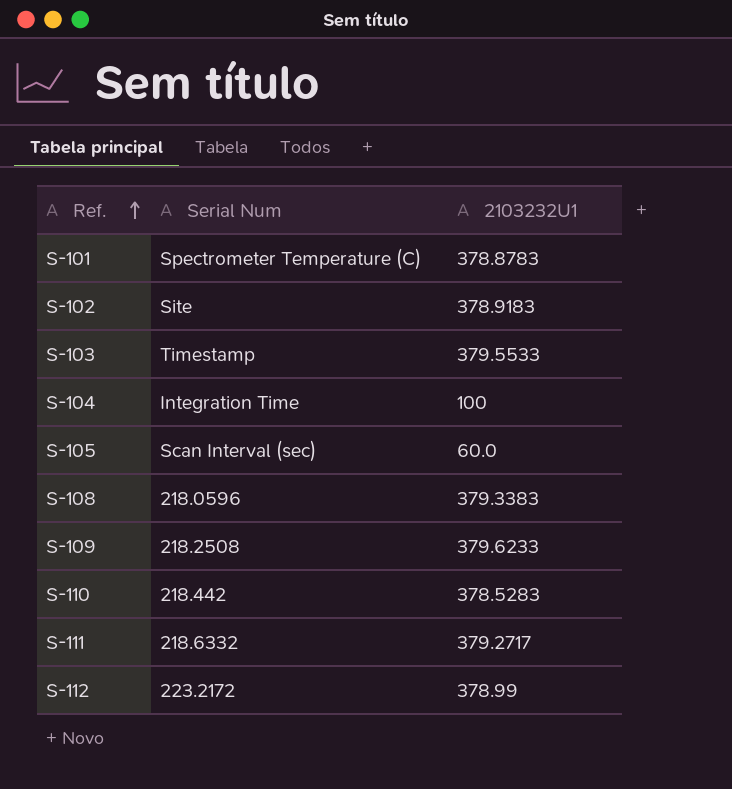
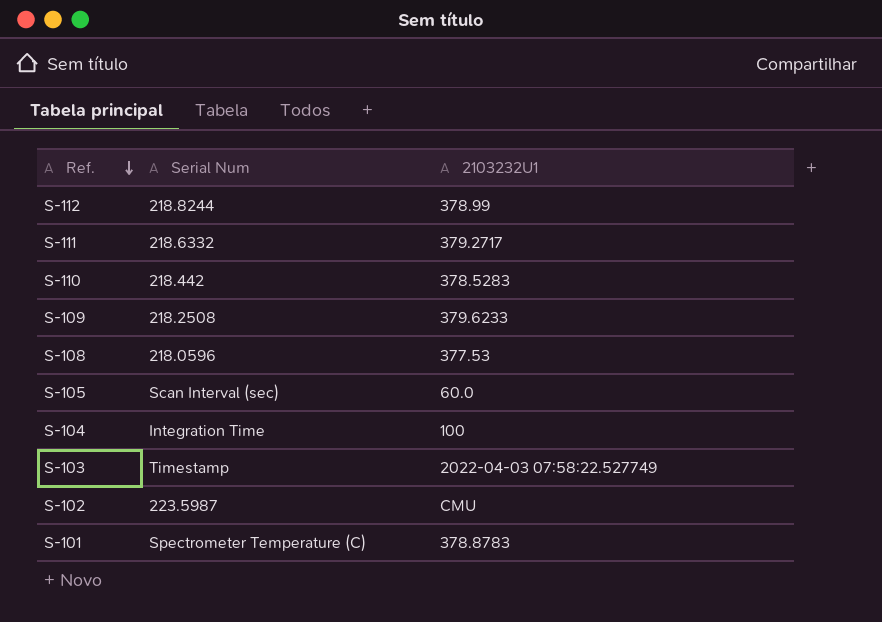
row order: Ref. ascending -> Ref. descending
S-112 | Serial Num: 223.2172 -> 218.8244
S-108 | 2103232U1: 379.3383 -> 377.53
S-103 | 2103232U1: 379.5533 -> 2022-04-03 07:58:22.527749
S-102 | Serial Num: Site -> 223.5987
S-102 | 2103232U1: 378.9183 -> CMU

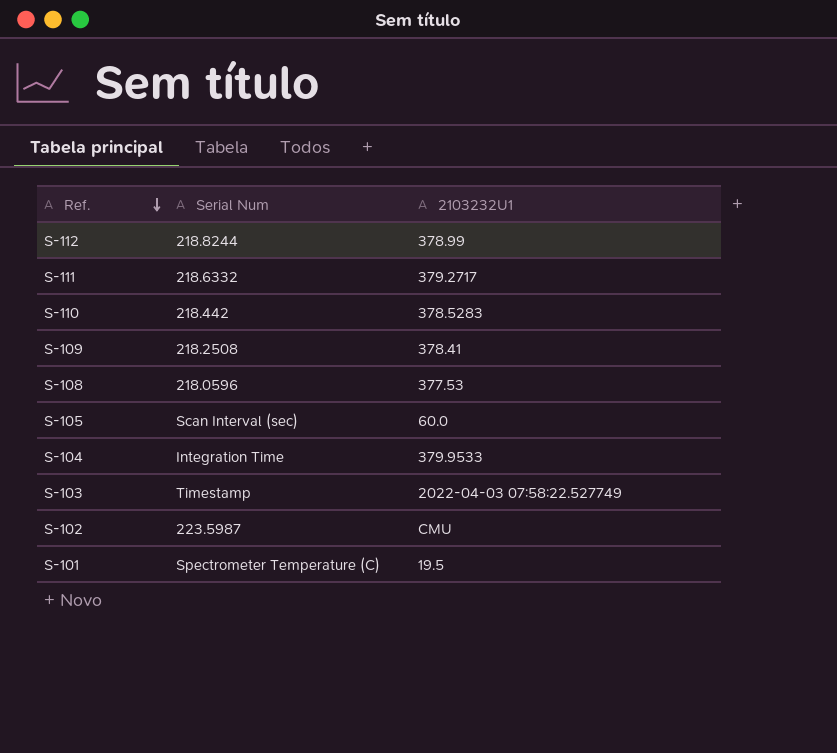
S-109 | 2103232U1: 379.6233 -> 378.41
S-104 | 2103232U1: 100 -> 379.9533
S-101 | 2103232U1: 378.8783 -> 19.5

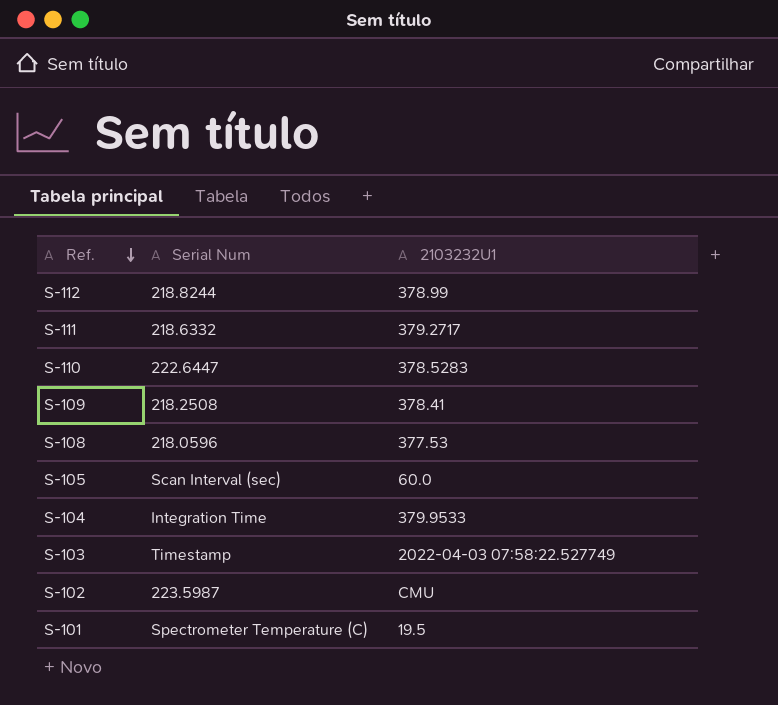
S-110 | Serial Num: 218.442 -> 222.6447

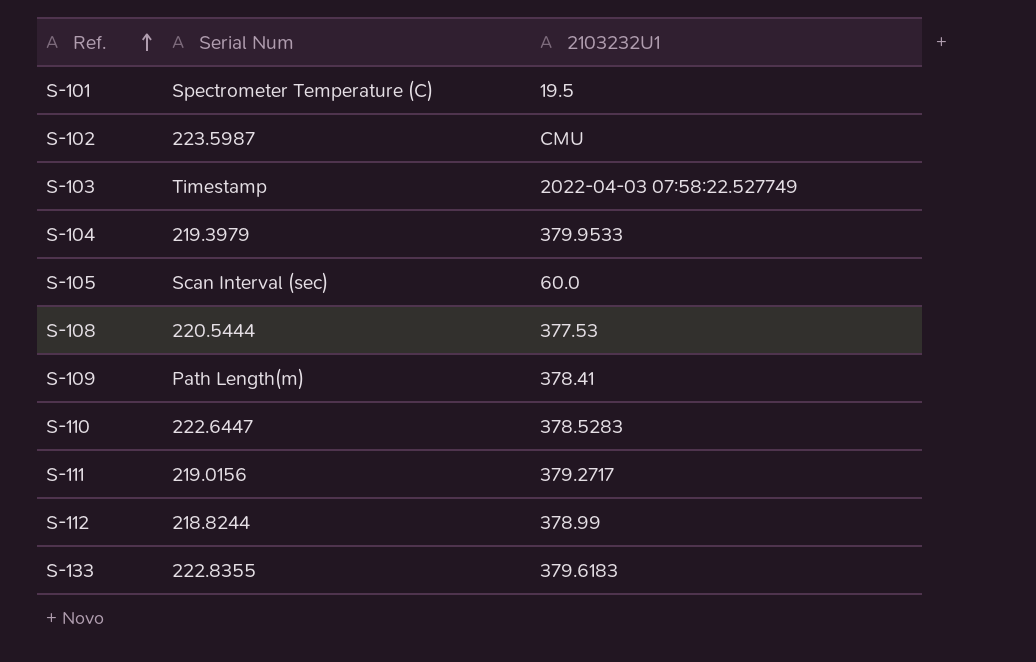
row order: Ref. descending -> Ref. ascending
S-104 | Serial Num: Integration Time -> 219.3979
S-108 | Serial Num: 218.0596 -> 220.5444
S-109 | Serial Num: 218.2508 -> Path Length(m)
S-111 | Serial Num: 218.6332 -> 219.0156
row S-133: none -> 222.8355 | 379.6183

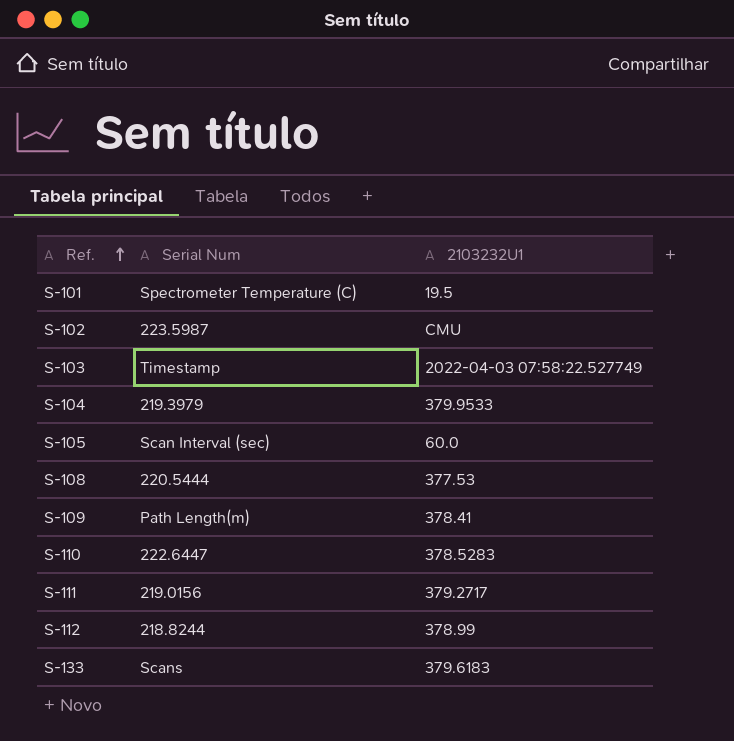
S-133 | Serial Num: 222.8355 -> Scans

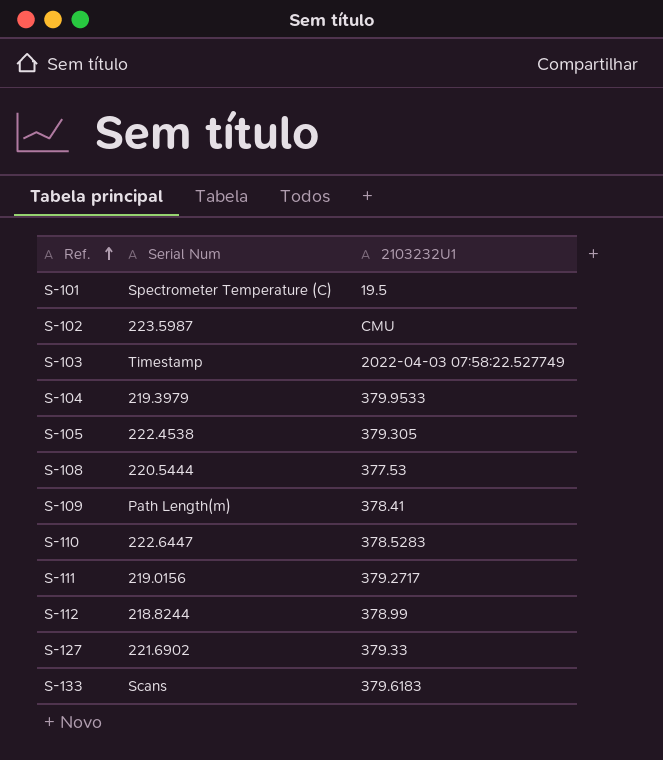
S-105 | Serial Num: Scan Interval (sec) -> 222.4538
S-105 | 2103232U1: 60.0 -> 379.305
row S-127: none -> 221.6902 | 379.33

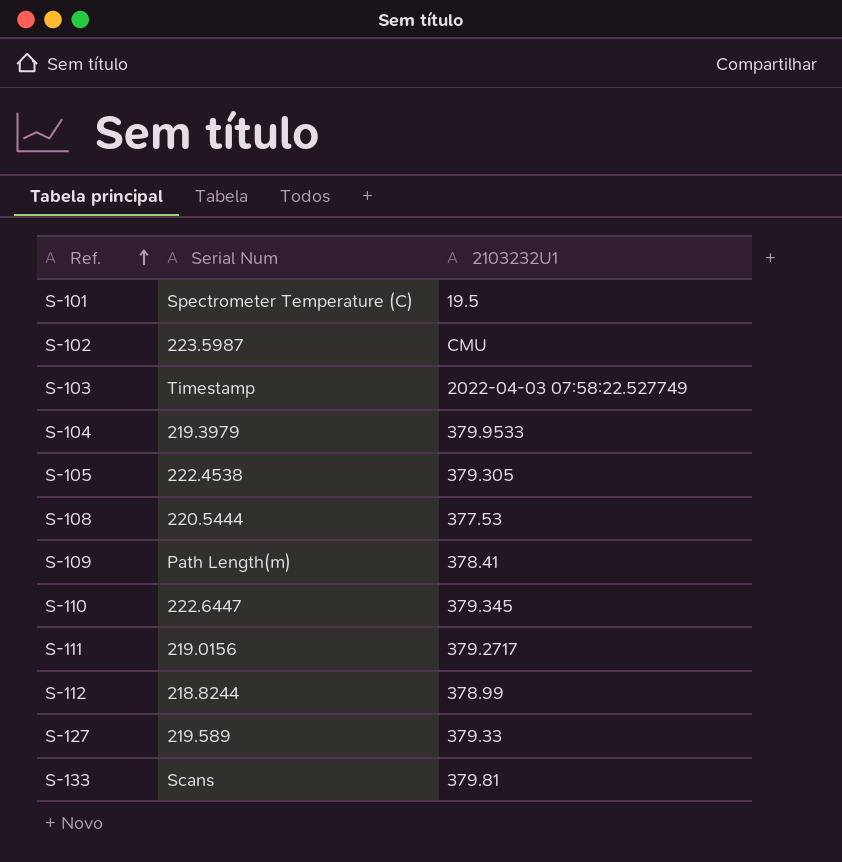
S-110 | 2103232U1: 378.5283 -> 379.345
S-127 | Serial Num: 221.6902 -> 219.589
S-133 | 2103232U1: 379.6183 -> 379.81

